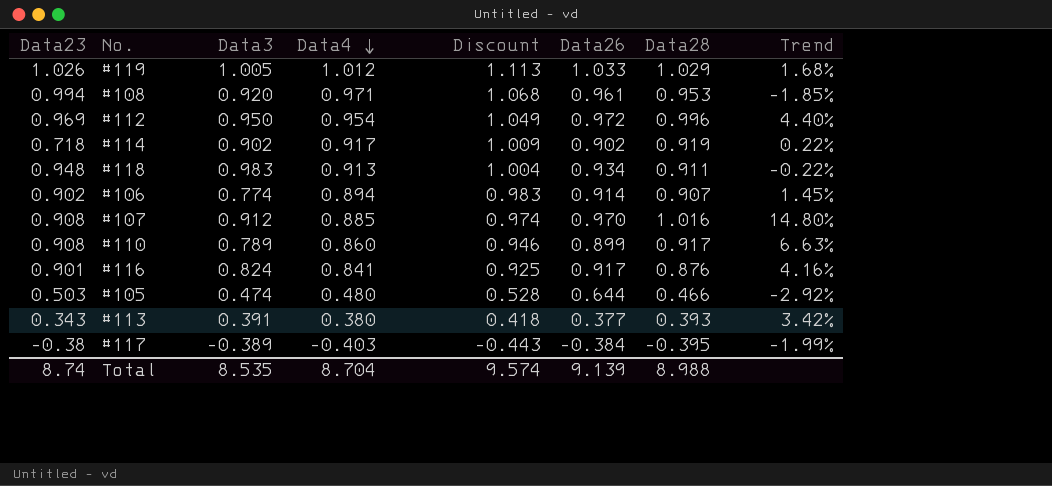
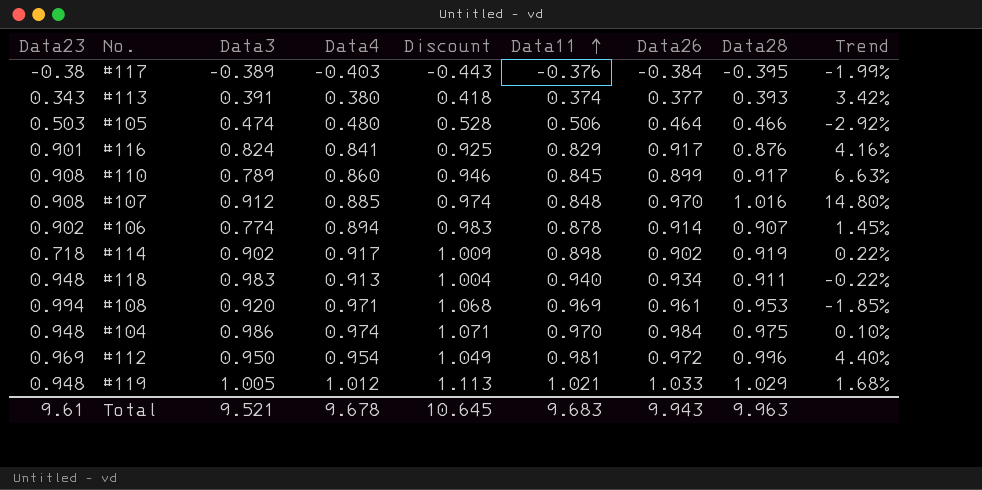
row order: Data4 descending -> Data11 ascending
column Data11 | position: none -> 6
#105 | Data26: 0.644 -> 0.464
row #104: none -> 0.948 | 0.986 | 0.974 | 1.071 | 0.970 | 0.984 | 0.975 | 0.10%
#119 | Data23: 1.026 -> 0.948
Total | Data23: 8.74 -> 9.61
Total | Data3: 8.535 -> 9.521
Total | Data4: 8.704 -> 9.678
Total | Discount: 9.574 -> 10.645
Total | Data26: 9.139 -> 9.943
Total | Data28: 8.988 -> 9.963

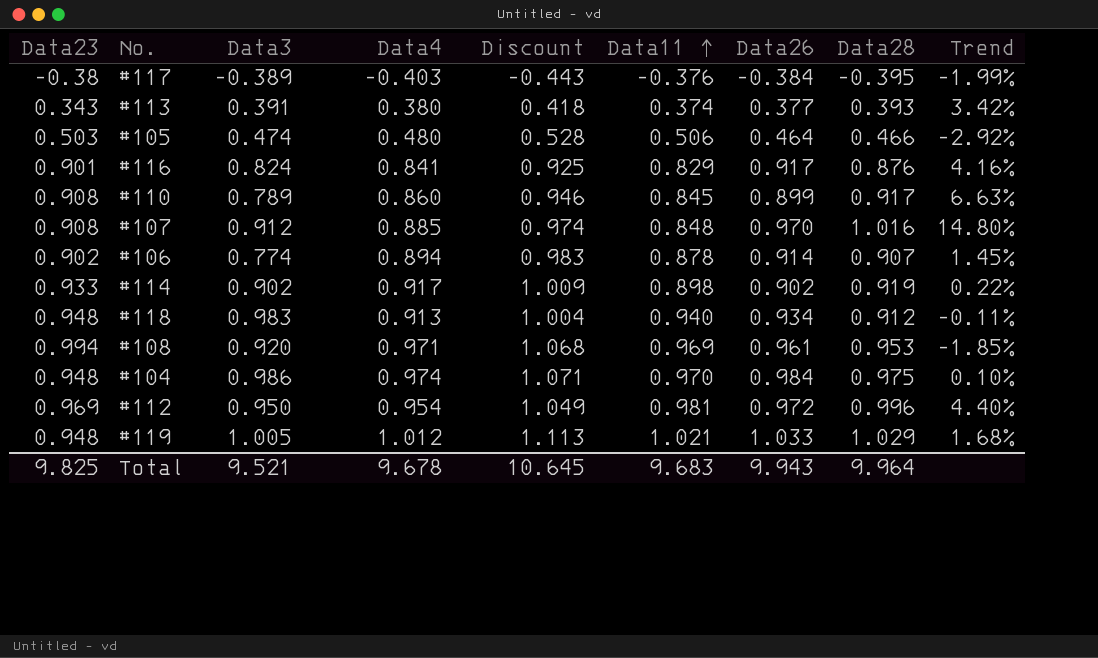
#114 | Data23: 0.718 -> 0.933
#118 | Data28: 0.911 -> 0.912
#118 | Trend: -0.22% -> -0.11%
Total | Data23: 9.61 -> 9.825
Total | Data28: 9.963 -> 9.964

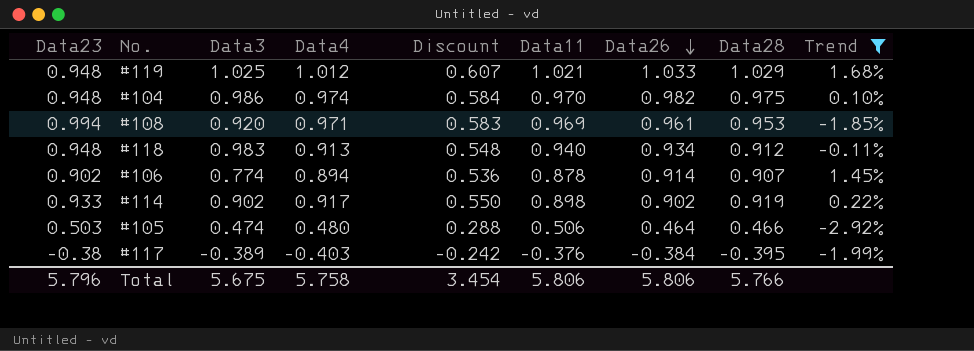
filter: none -> Trend <= 1.68%
row order: Data11 ascending -> Data26 descending
column Discount | formula: [Data4] * 1.1 -> [Data4] * 0.6
#119 | Data3: 1.005 -> 1.025
#104 | Data26: 0.984 -> 0.982
Total | Data23: 9.825 -> 5.796
Total | Data3: 9.521 -> 5.675
Total | Data4: 9.678 -> 5.758
Total | Discount: 10.645 -> 3.454
Total | Data11: 9.683 -> 5.806
Total | Data26: 9.943 -> 5.806
Total | Data28: 9.964 -> 5.766

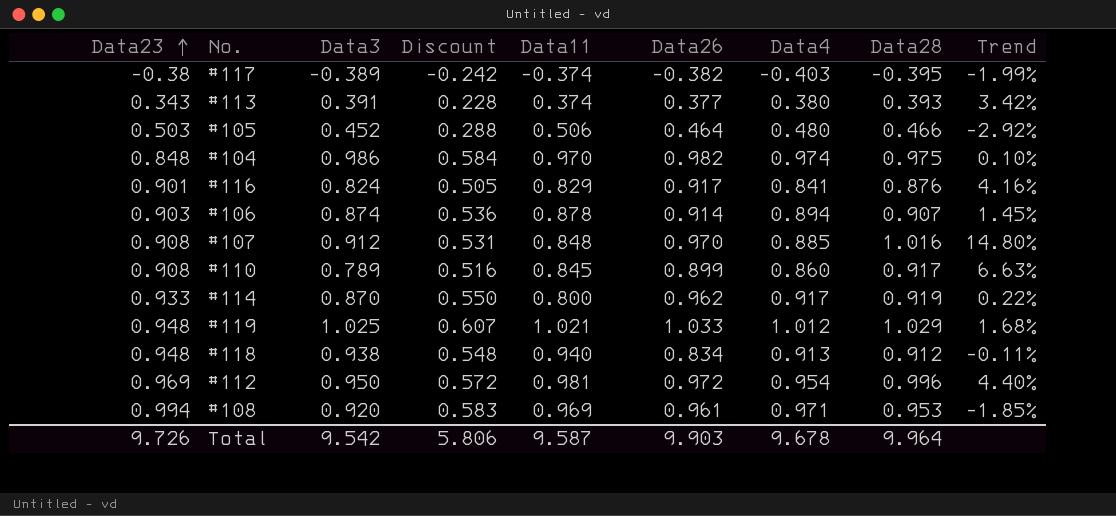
filter: Trend <= 1.68% -> none
row order: Data26 descending -> Data23 ascending
column Data4 | position: 4 -> 7
#117 | Data11: -0.376 -> -0.374
#117 | Data26: -0.384 -> -0.382
#105 | Data3: 0.474 -> 0.452
#104 | Data23: 0.948 -> 0.848
#106 | Data23: 0.902 -> 0.903
#106 | Data3: 0.774 -> 0.874
#114 | Data3: 0.902 -> 0.870
#114 | Data11: 0.898 -> 0.800
#114 | Data26: 0.902 -> 0.962
#118 | Data3: 0.983 -> 0.938
#118 | Data26: 0.934 -> 0.834
Total | Data23: 5.796 -> 9.726
Total | Data3: 5.675 -> 9.542
Total | Discount: 3.454 -> 5.806
Total | Data11: 5.806 -> 9.587
Total | Data26: 5.806 -> 9.903
Total | Data4: 5.758 -> 9.678
Total | Data28: 5.766 -> 9.964

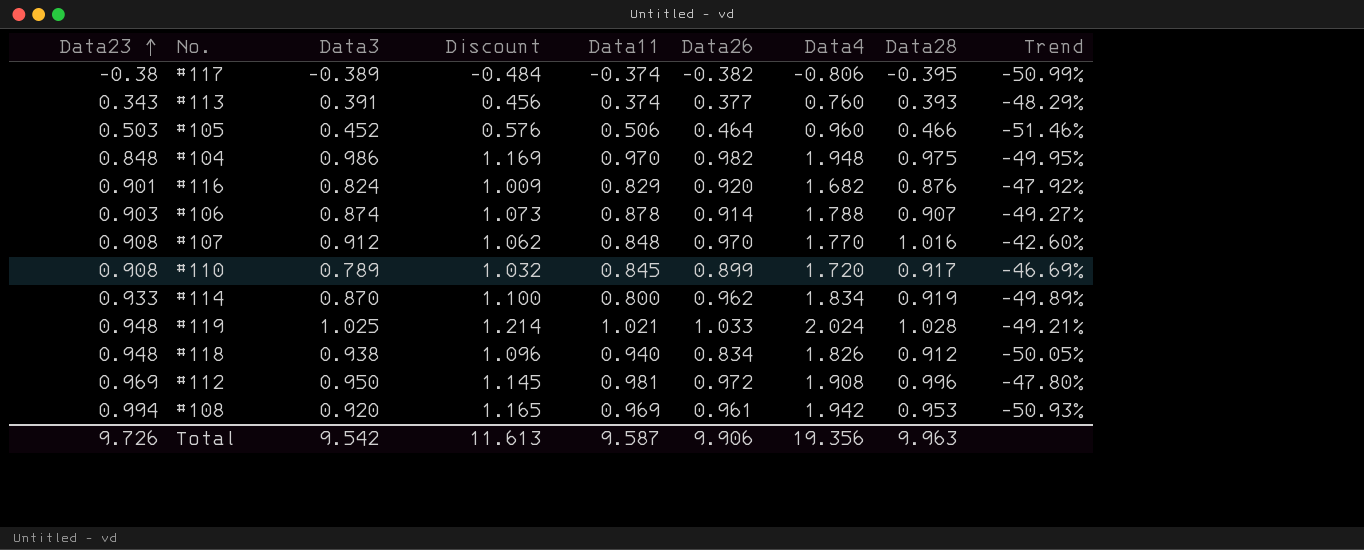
#117 | Discount: -0.242 -> -0.484
#117 | Data4: -0.403 -> -0.806
#117 | Trend: -1.99% -> -50.99%
#113 | Discount: 0.228 -> 0.456
#113 | Data4: 0.380 -> 0.760
#113 | Trend: 3.42% -> -48.29%
#105 | Discount: 0.288 -> 0.576
#105 | Data4: 0.480 -> 0.960
#105 | Trend: -2.92% -> -51.46%
#104 | Discount: 0.584 -> 1.169
#104 | Data4: 0.974 -> 1.948
#104 | Trend: 0.10% -> -49.95%
#116 | Discount: 0.505 -> 1.009
#116 | Data26: 0.917 -> 0.920
#116 | Data4: 0.841 -> 1.682
#116 | Trend: 4.16% -> -47.92%
#106 | Discount: 0.536 -> 1.073
#106 | Data4: 0.894 -> 1.788
#106 | Trend: 1.45% -> -49.27%
#107 | Discount: 0.531 -> 1.062
#107 | Data4: 0.885 -> 1.770
#107 | Trend: 14.80% -> -42.60%
#110 | Discount: 0.516 -> 1.032
#110 | Data4: 0.860 -> 1.720
#110 | Trend: 6.63% -> -46.69%
#114 | Discount: 0.550 -> 1.100
#114 | Data4: 0.917 -> 1.834
#114 | Trend: 0.22% -> -49.89%
#119 | Discount: 0.607 -> 1.214
#119 | Data4: 1.012 -> 2.024
#119 | Data28: 1.029 -> 1.028
#119 | Trend: 1.68% -> -49.21%
#118 | Discount: 0.548 -> 1.096
#118 | Data4: 0.913 -> 1.826
#118 | Trend: -0.11% -> -50.05%
#112 | Discount: 0.572 -> 1.145
#112 | Data4: 0.954 -> 1.908
#112 | Trend: 4.40% -> -47.80%
#108 | Discount: 0.583 -> 1.165
#108 | Data4: 0.971 -> 1.942
#108 | Trend: -1.85% -> -50.93%
Total | Discount: 5.806 -> 11.613
Total | Data26: 9.903 -> 9.906
Total | Data4: 9.678 -> 19.356
Total | Data28: 9.964 -> 9.963

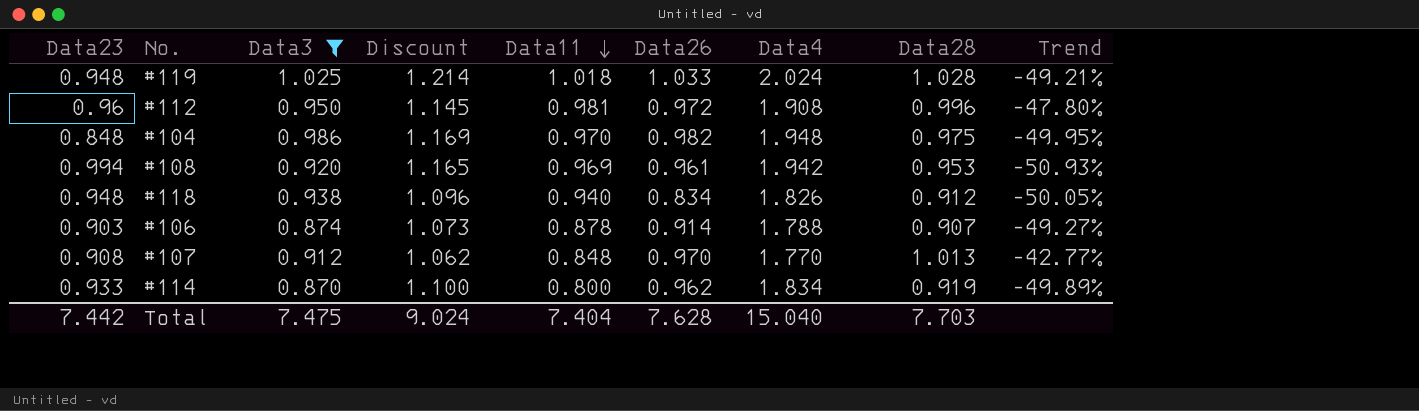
filter: none -> Data3 >= 0.870
row order: Data23 ascending -> Data11 descending
#119 | Data11: 1.021 -> 1.018
#112 | Data23: 0.969 -> 0.96
#107 | Data28: 1.016 -> 1.013
#107 | Trend: -42.60% -> -42.77%
Total | Data23: 9.726 -> 7.442
Total | Data3: 9.542 -> 7.475
Total | Discount: 11.613 -> 9.024
Total | Data11: 9.587 -> 7.404
Total | Data26: 9.906 -> 7.628
Total | Data4: 19.356 -> 15.040
Total | Data28: 9.963 -> 7.703

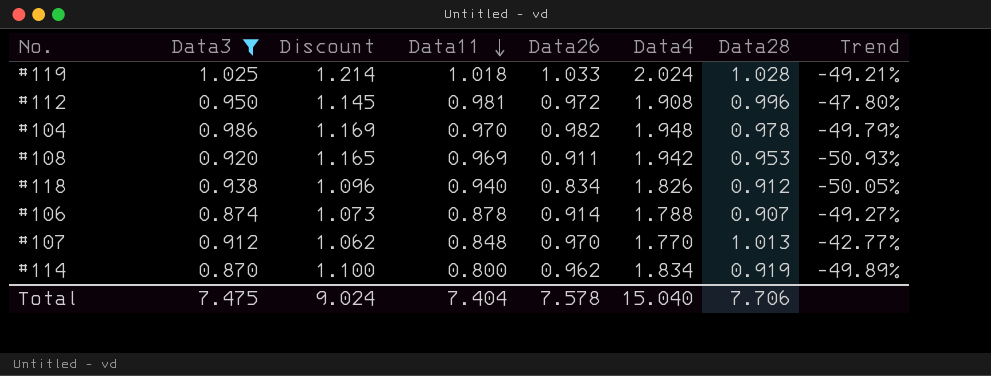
column Data23 | position: 1 -> none
#104 | Data28: 0.975 -> 0.978
#104 | Trend: -49.95% -> -49.79%
#108 | Data26: 0.961 -> 0.911
Total | Data26: 7.628 -> 7.578
Total | Data28: 7.703 -> 7.706

